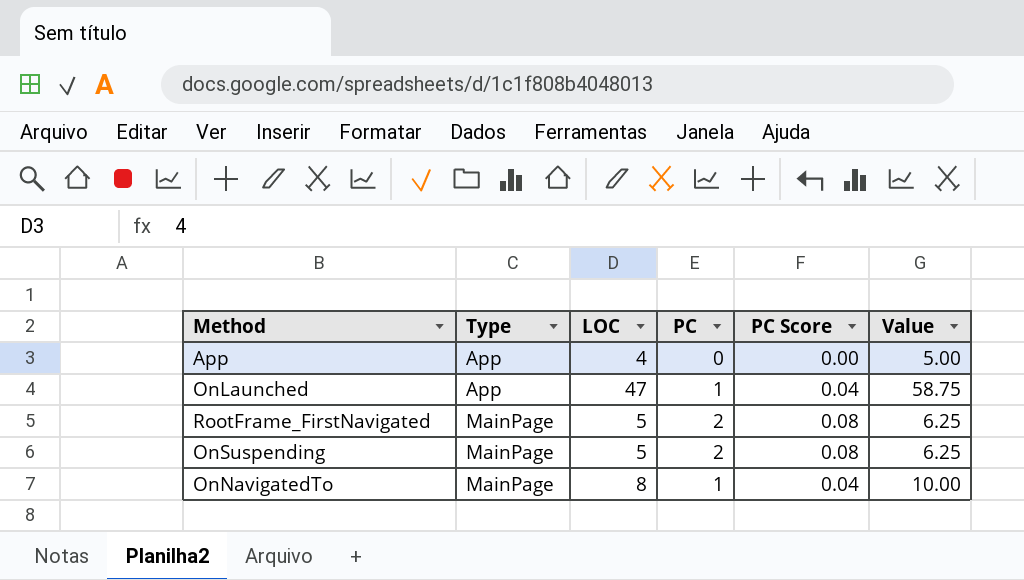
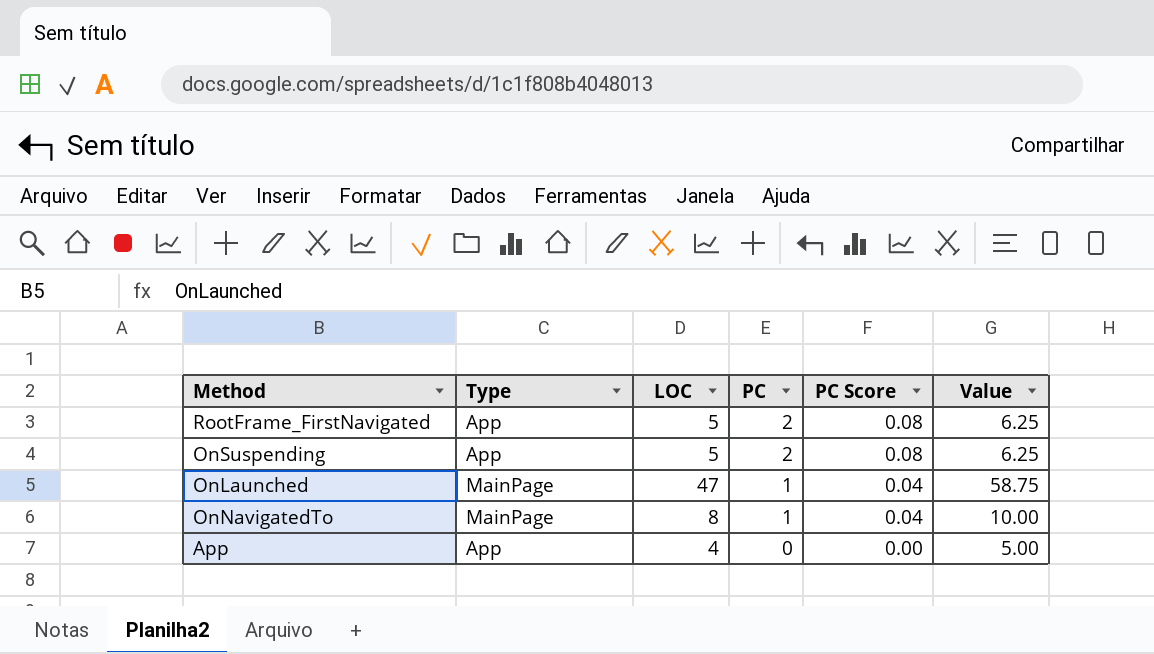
row order: Type ascending -> PC descending
RootFrame_FirstNavigated | Type: MainPage -> App
OnSuspending | Type: MainPage -> App
OnLaunched | Type: App -> MainPage

